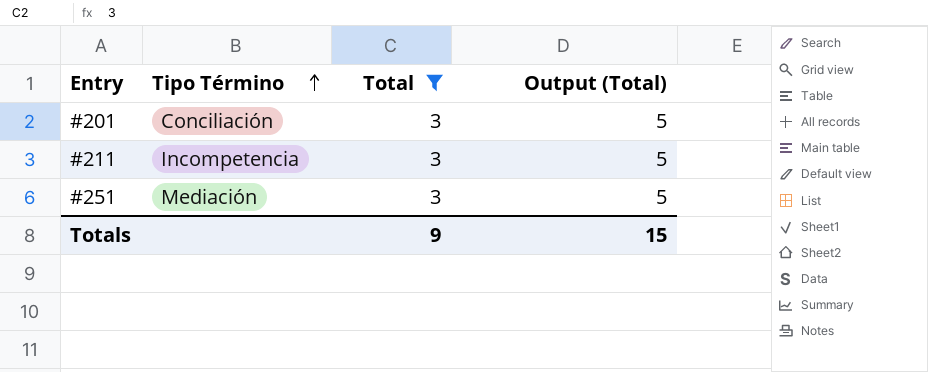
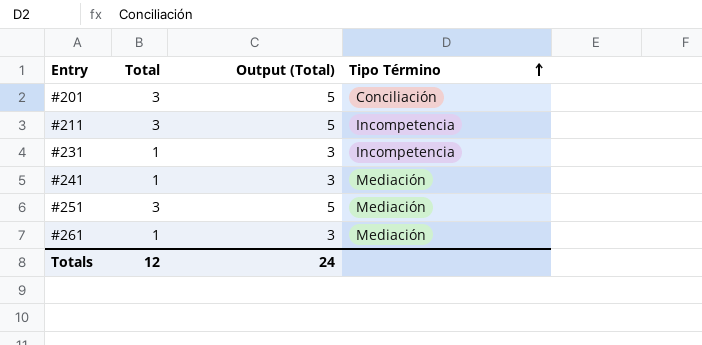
filter: Total = 3 -> none
column Tipo Término | position: 2 -> 4
Totals | Total: 9 -> 12
Totals | Output (Total): 15 -> 24

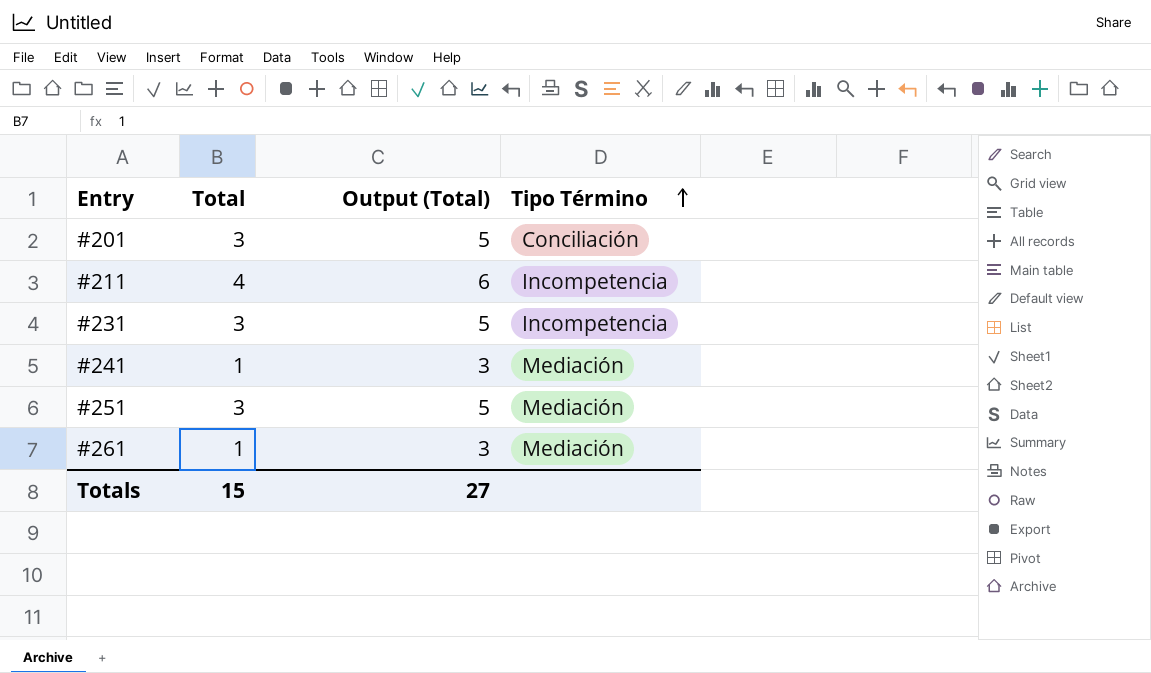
#211 | Total: 3 -> 4
#211 | Output (Total): 5 -> 6
#231 | Total: 1 -> 3
#231 | Output (Total): 3 -> 5
Totals | Total: 12 -> 15
Totals | Output (Total): 24 -> 27

